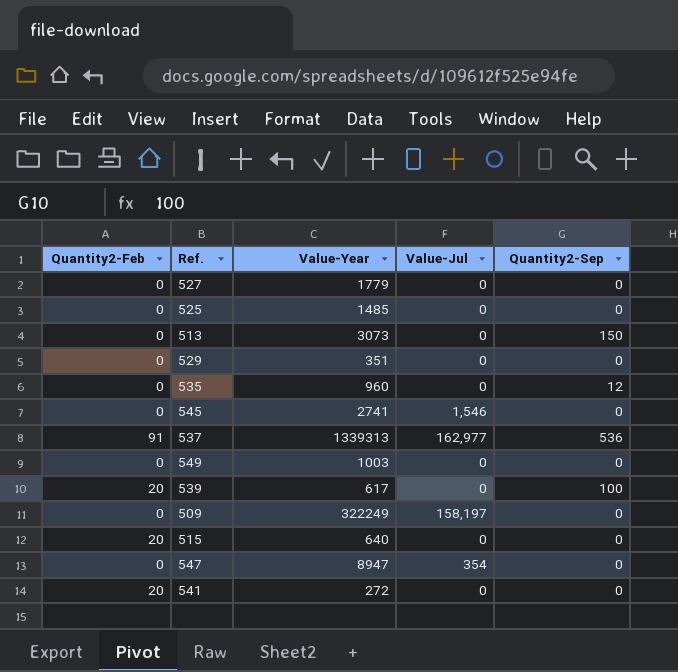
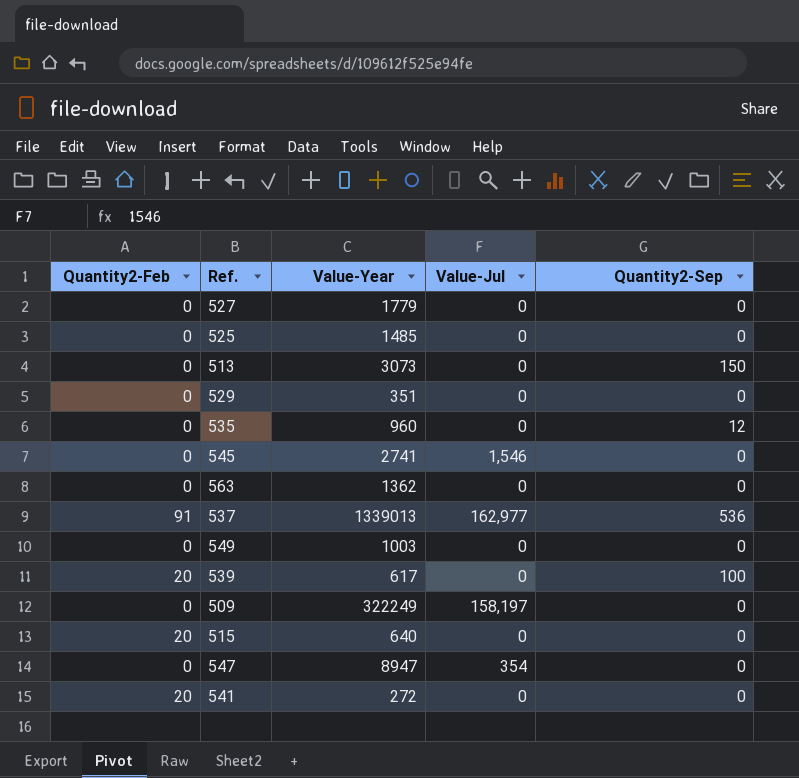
row 563: none -> 0 | 1362 | 0 | 0
537 | Value-Year: 1339313 -> 1339013

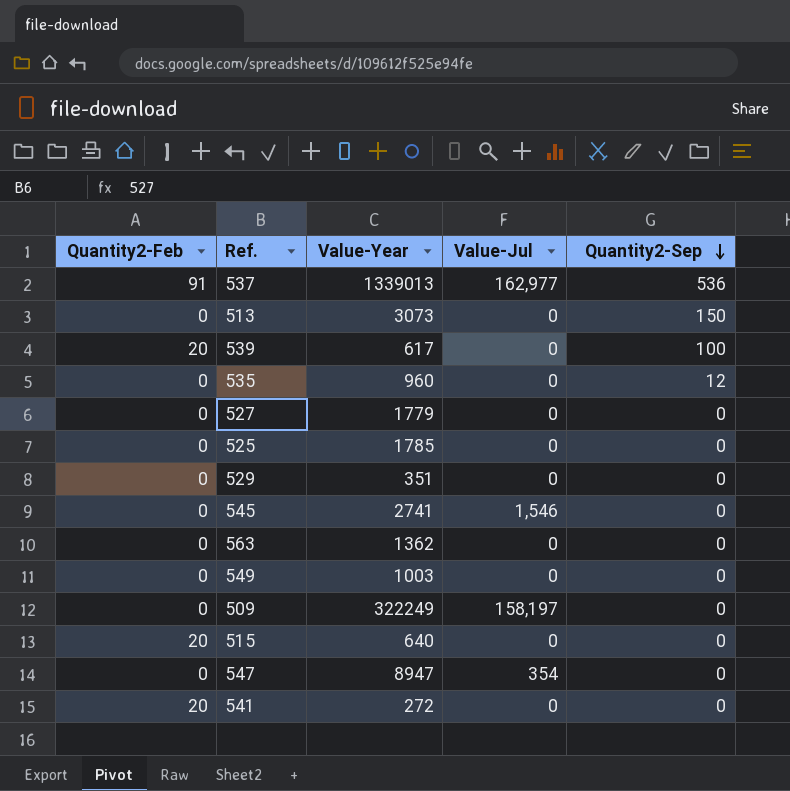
row order: none -> Quantity2-Sep descending
525 | Value-Year: 1485 -> 1785

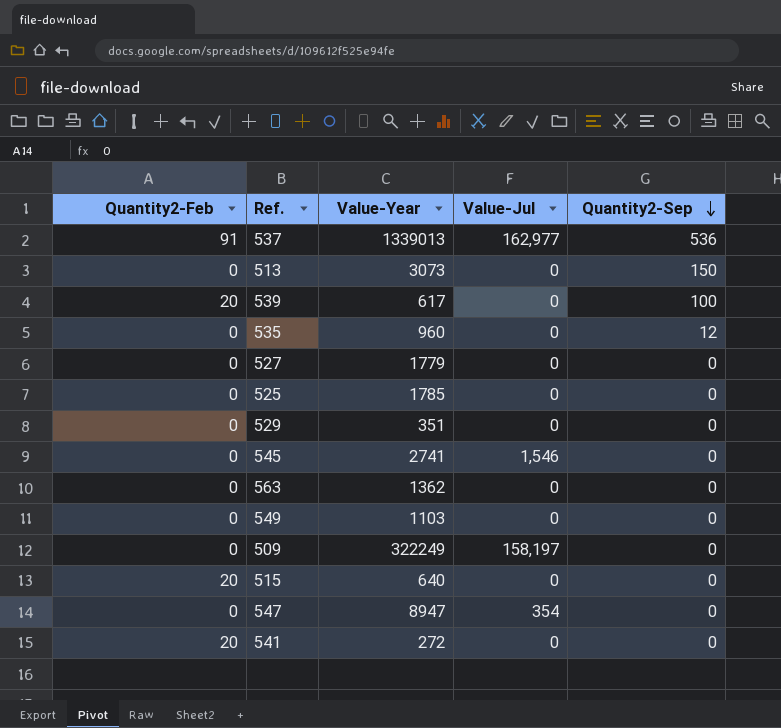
549 | Value-Year: 1003 -> 1103

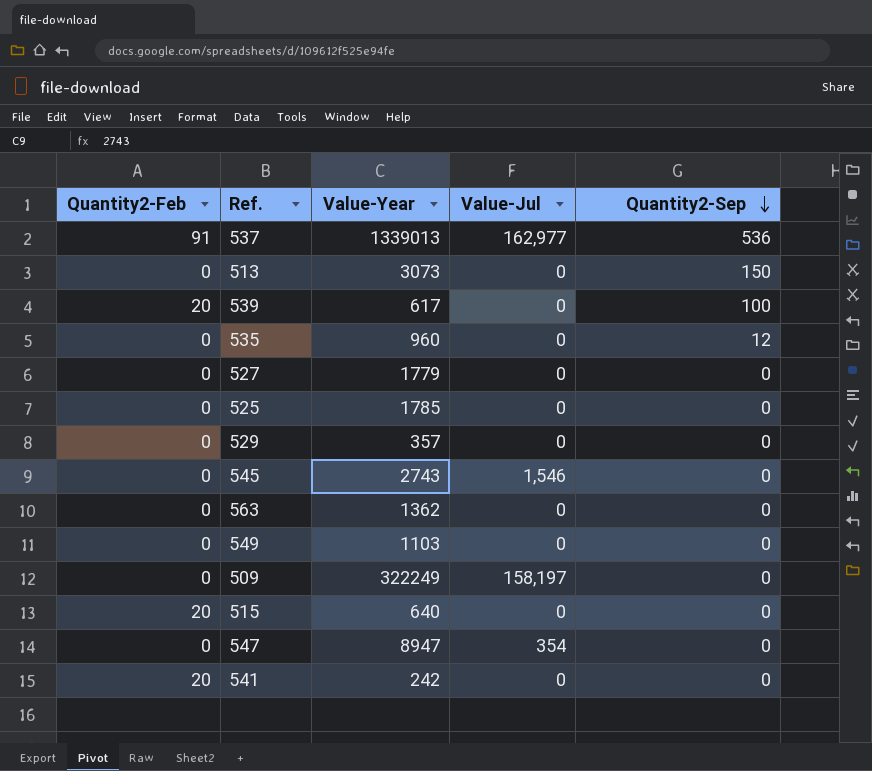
529 | Value-Year: 351 -> 357
545 | Value-Year: 2741 -> 2743
541 | Value-Year: 272 -> 242

